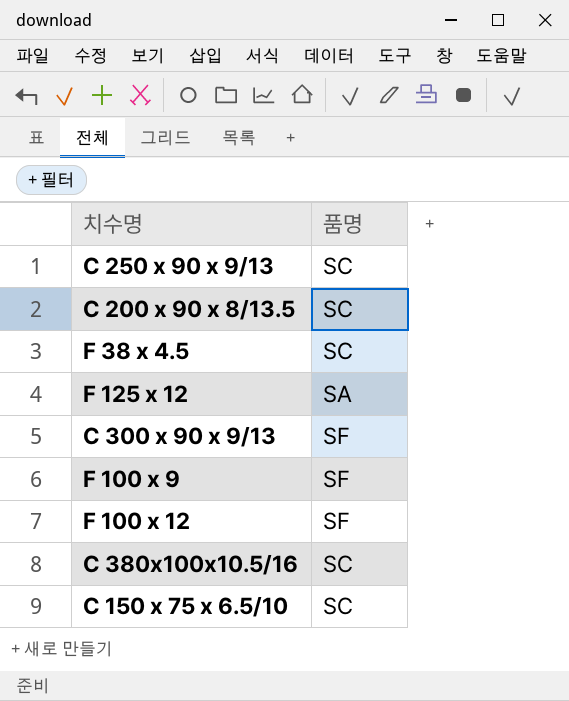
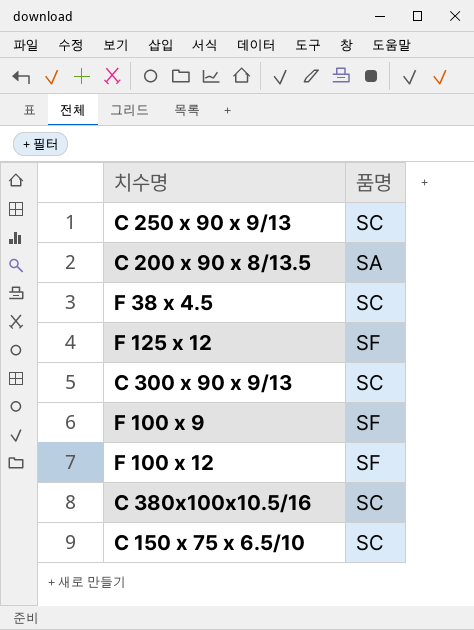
C 200 x 90 x 8/13.5 | 품명: SC -> SA
F 125 x 12 | 품명: SA -> SF
C 300 x 90 x 9/13 | 품명: SF -> SC

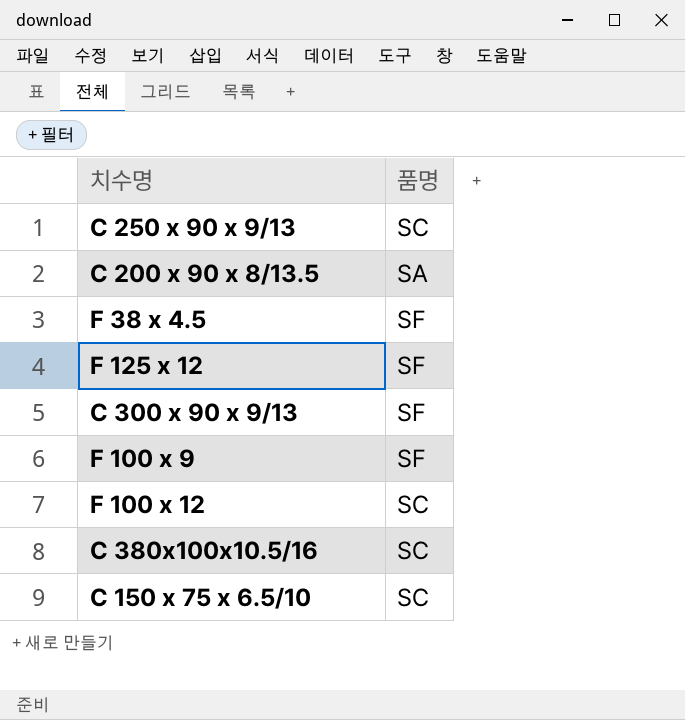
F 38 x 4.5 | 품명: SC -> SF
C 300 x 90 x 9/13 | 품명: SC -> SF
F 100 x 12 | 품명: SF -> SC

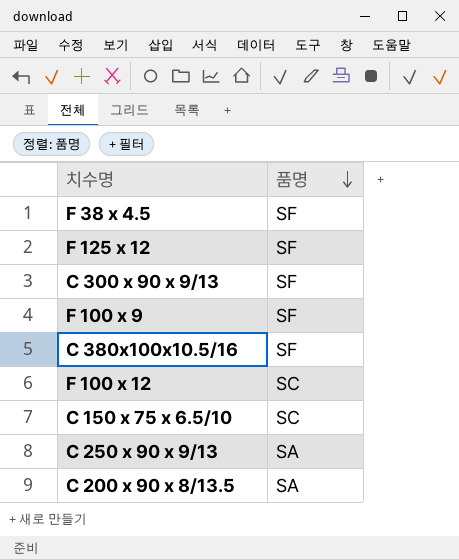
row order: none -> 품명 descending
C 380x100x10.5/16 | 품명: SC -> SF
C 250 x 90 x 9/13 | 품명: SC -> SA

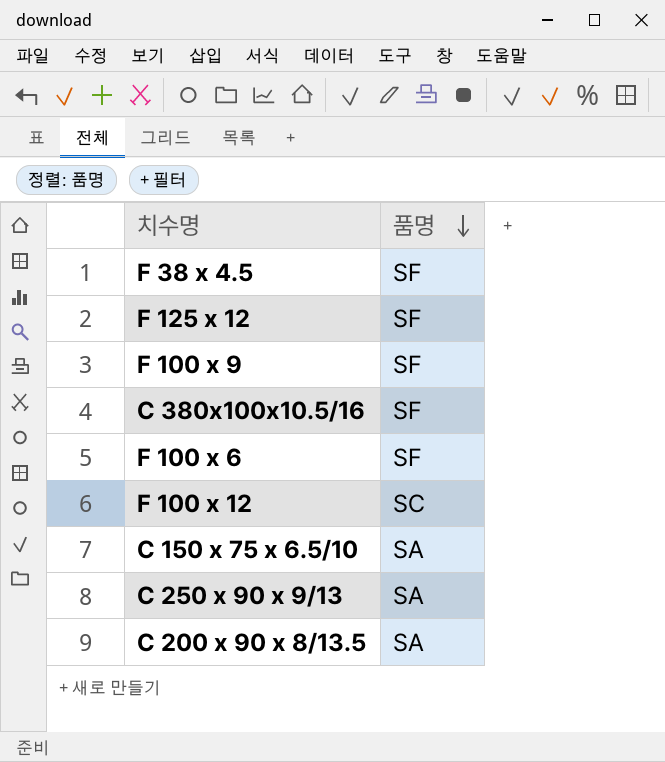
row C 300 x 90 x 9/13: SF -> none
row F 100 x 6: none -> SF
C 150 x 75 x 6.5/10 | 품명: SC -> SA

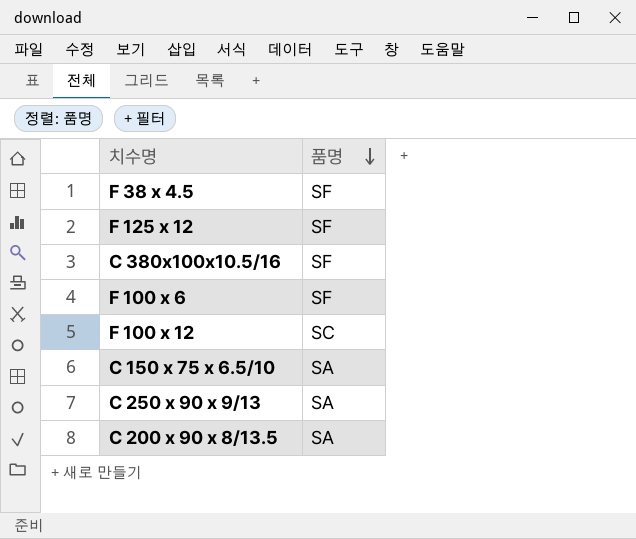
row F 100 x 9: SF -> none

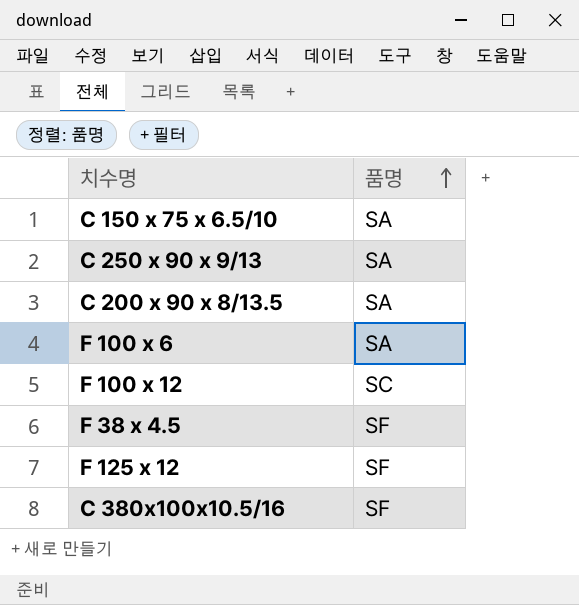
row order: 품명 descending -> 품명 ascending
F 100 x 6 | 품명: SF -> SA

